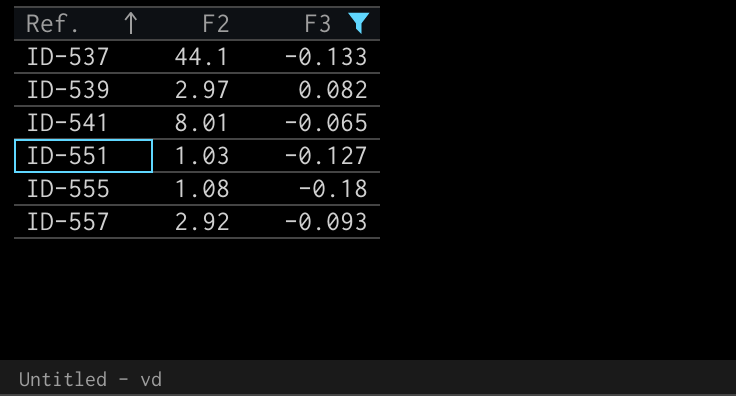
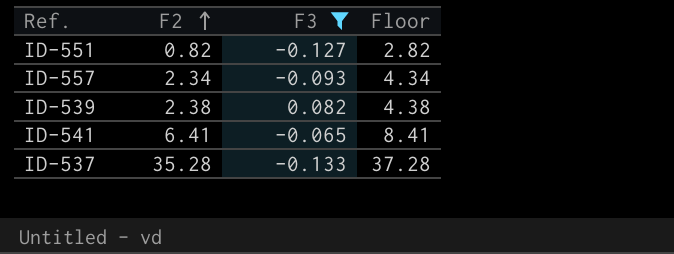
row order: Ref. ascending -> F2 ascending
column Floor | formula: none -> [F2] + 2
row ID-555: 1.08 | -0.18 -> none
ID-551 | F2: 1.03 -> 0.82
ID-557 | F2: 2.92 -> 2.34
ID-539 | F2: 2.97 -> 2.38
ID-541 | F2: 8.01 -> 6.41
ID-537 | F2: 44.1 -> 35.28

